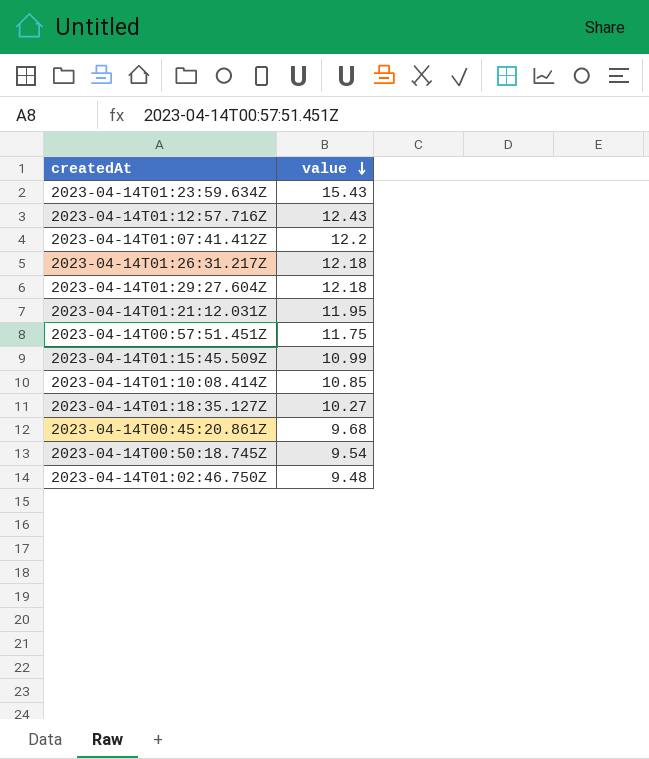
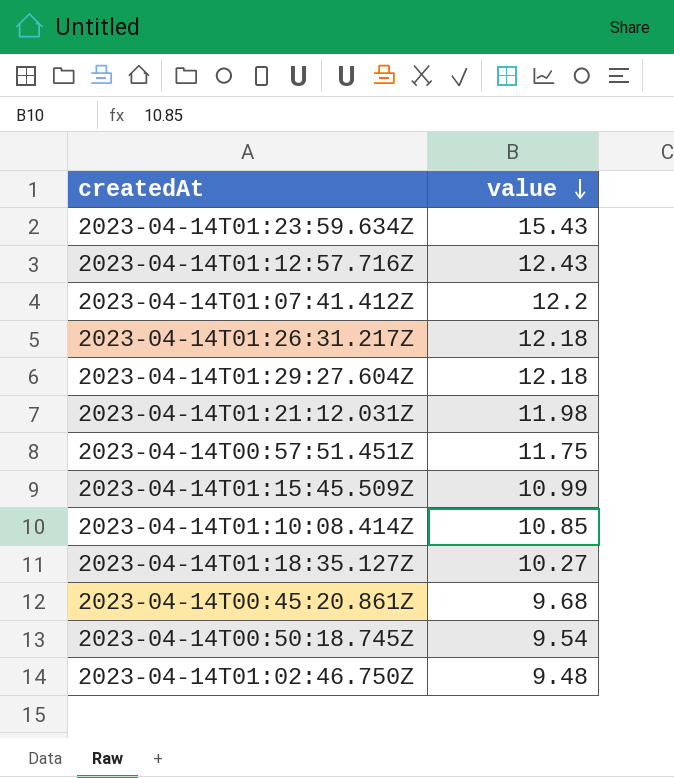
2023-04-14T01:21:12.031Z | value: 11.95 -> 11.98

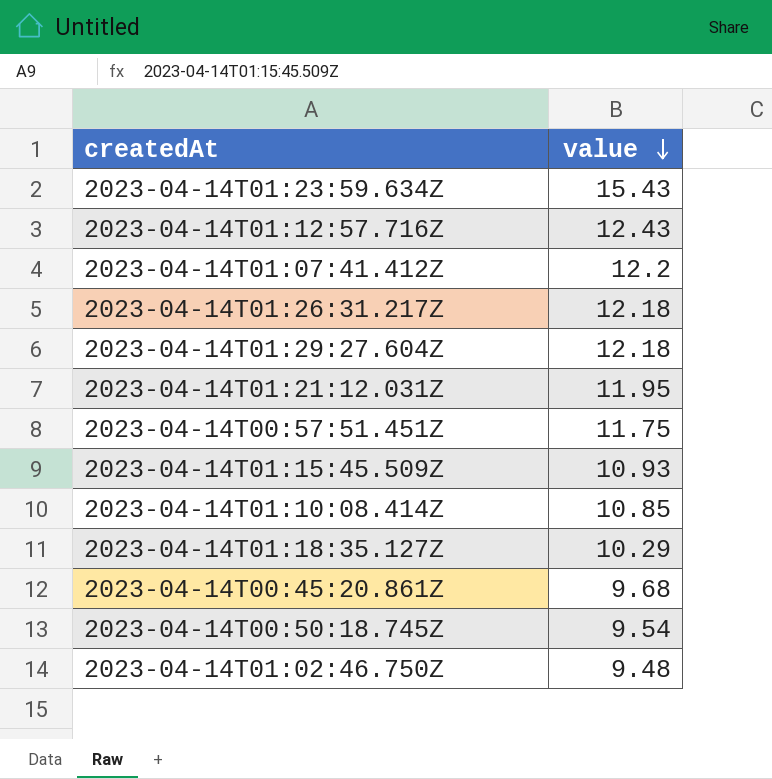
2023-04-14T01:21:12.031Z | value: 11.98 -> 11.95
2023-04-14T01:15:45.509Z | value: 10.99 -> 10.93
2023-04-14T01:18:35.127Z | value: 10.27 -> 10.29

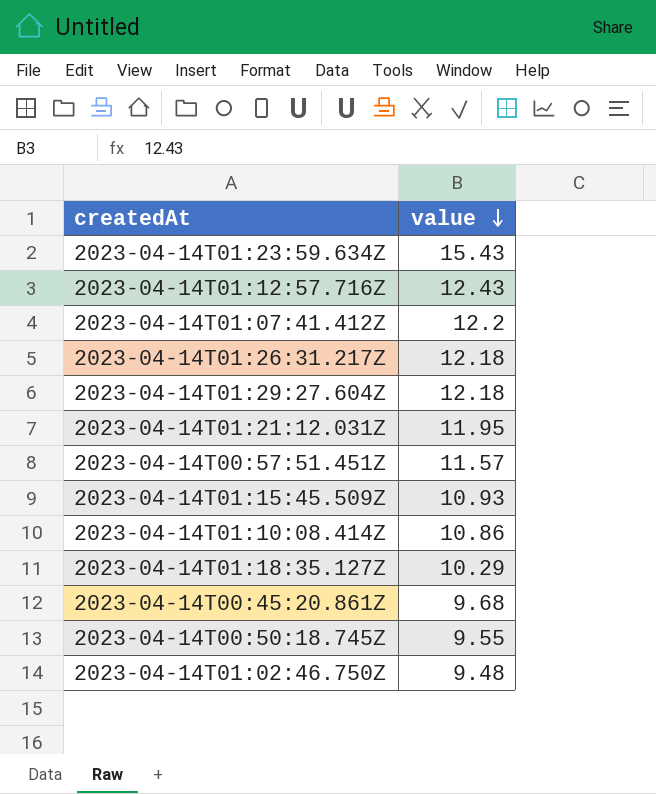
2023-04-14T00:57:51.451Z | value: 11.75 -> 11.57
2023-04-14T01:10:08.414Z | value: 10.85 -> 10.86
2023-04-14T00:50:18.745Z | value: 9.54 -> 9.55

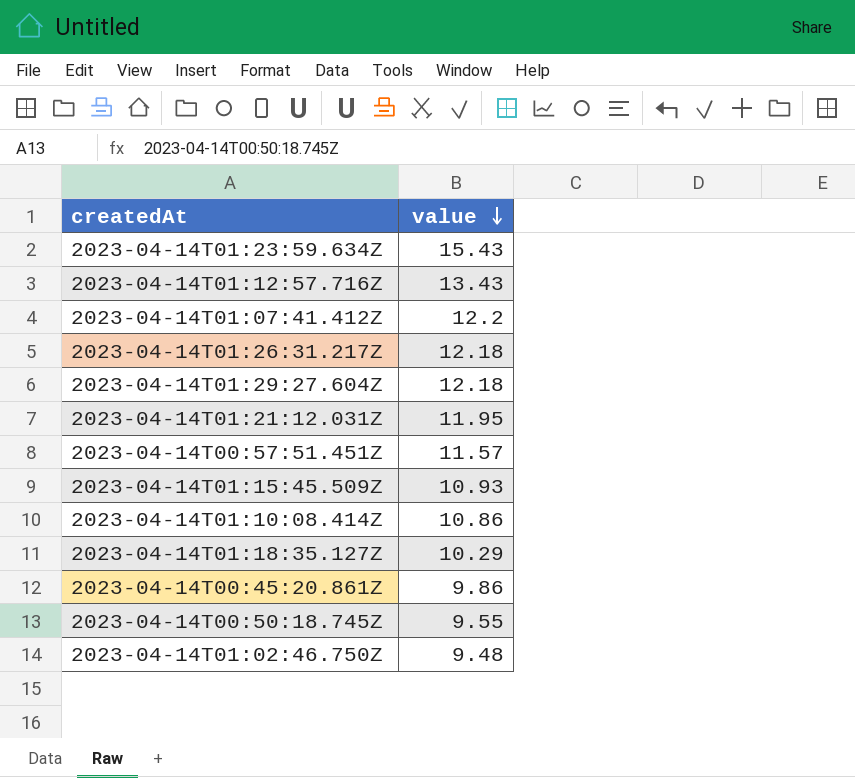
2023-04-14T01:12:57.716Z | value: 12.43 -> 13.43
2023-04-14T00:45:20.861Z | value: 9.68 -> 9.86

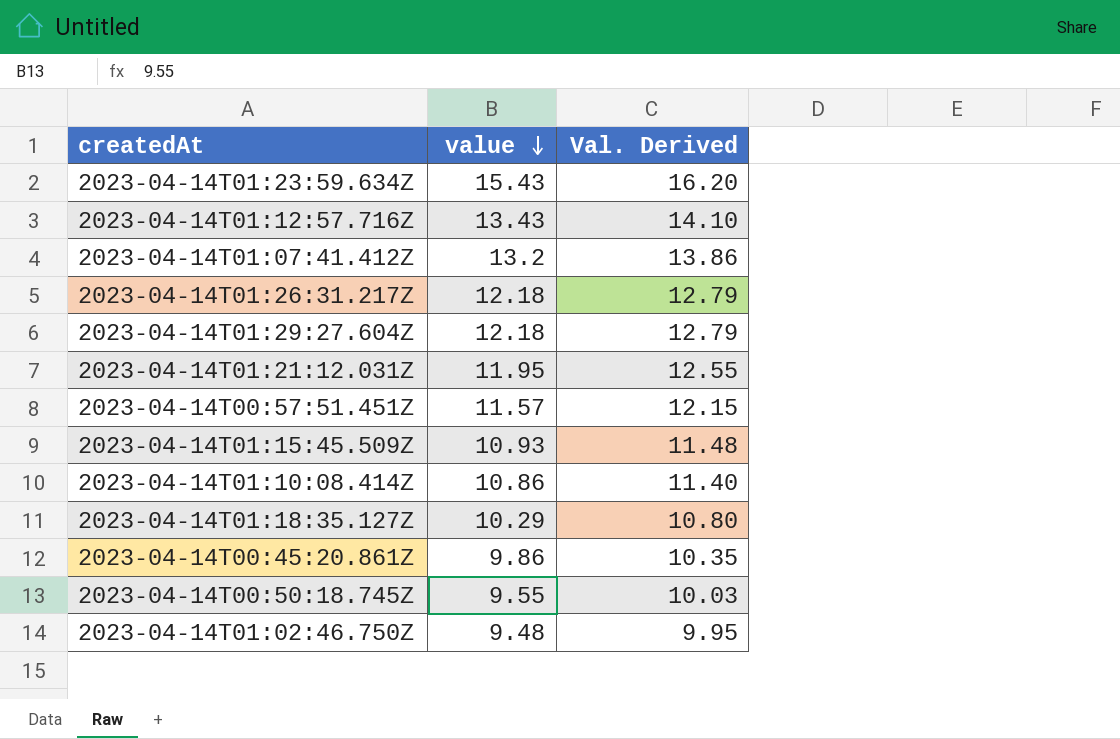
column Val. Derived | formula: none -> [value] * 1.05
2023-04-14T01:07:41.412Z | value: 12.2 -> 13.2

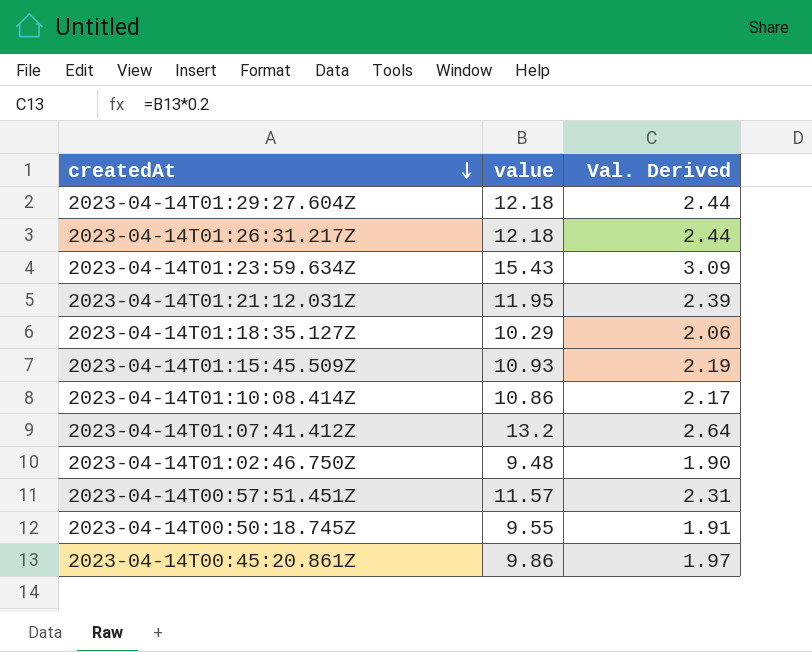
row order: value descending -> createdAt descending
column Val. Derived | formula: [value] * 1.05 -> [value] * 0.2
row 2023-04-14T01:12:57.716Z: 13.43 | 14.10 -> none

